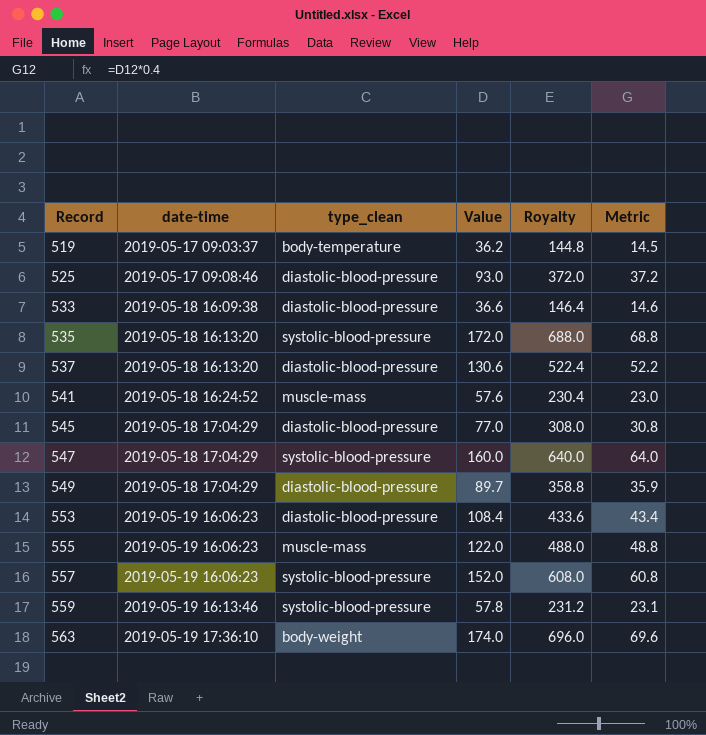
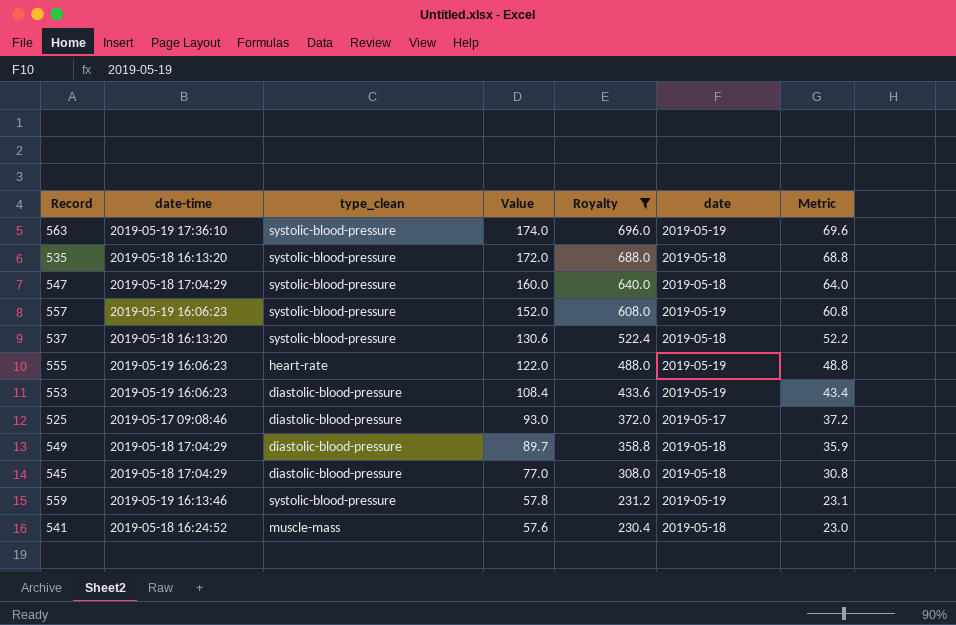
filter: none -> Royalty >= 230.4
row order: Record ascending -> Value descending
column date | position: none -> 6
563 | type_clean: body-weight -> systolic-blood-pressure
537 | type_clean: diastolic-blood-pressure -> systolic-blood-pressure
555 | type_clean: muscle-mass -> heart-rate

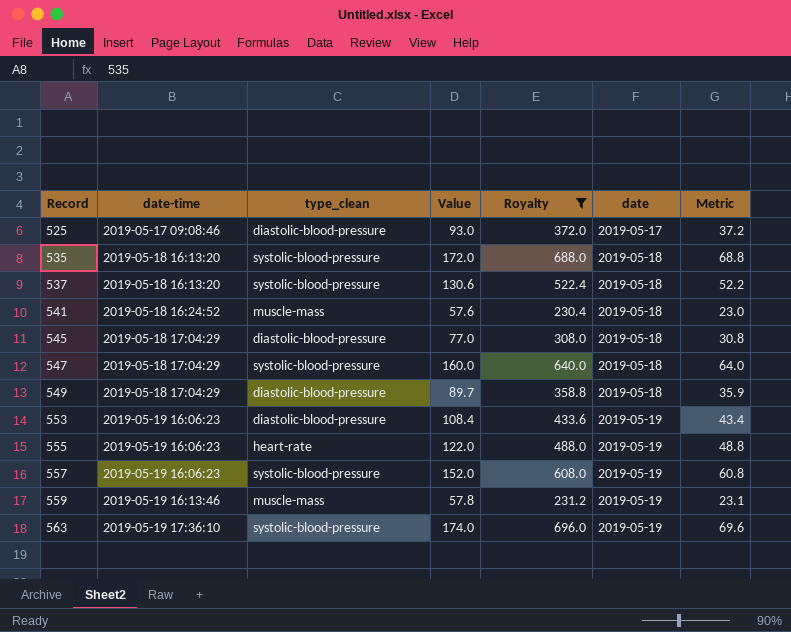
row order: Value descending -> Record ascending
559 | type_clean: systolic-blood-pressure -> muscle-mass

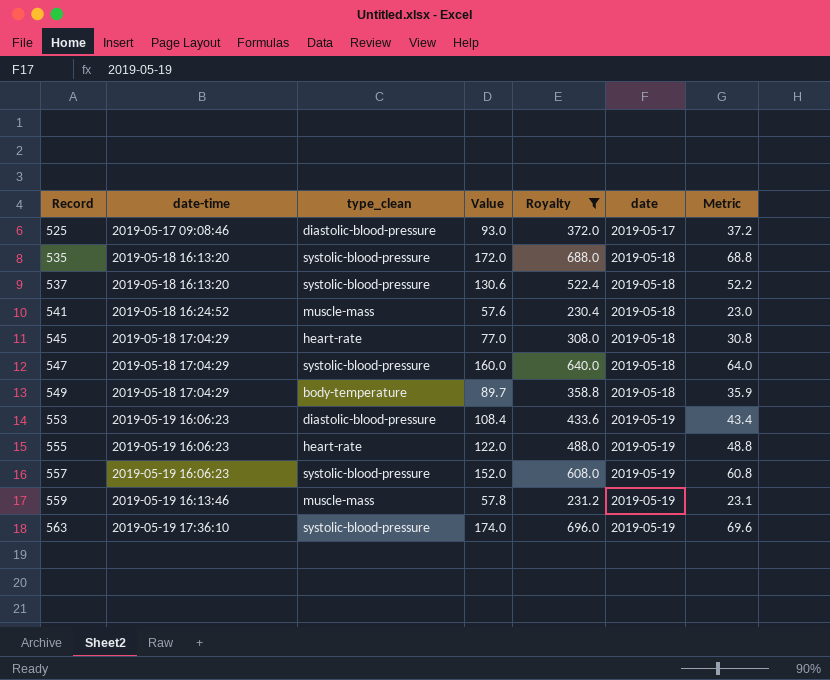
545 | type_clean: diastolic-blood-pressure -> heart-rate
549 | type_clean: diastolic-blood-pressure -> body-temperature

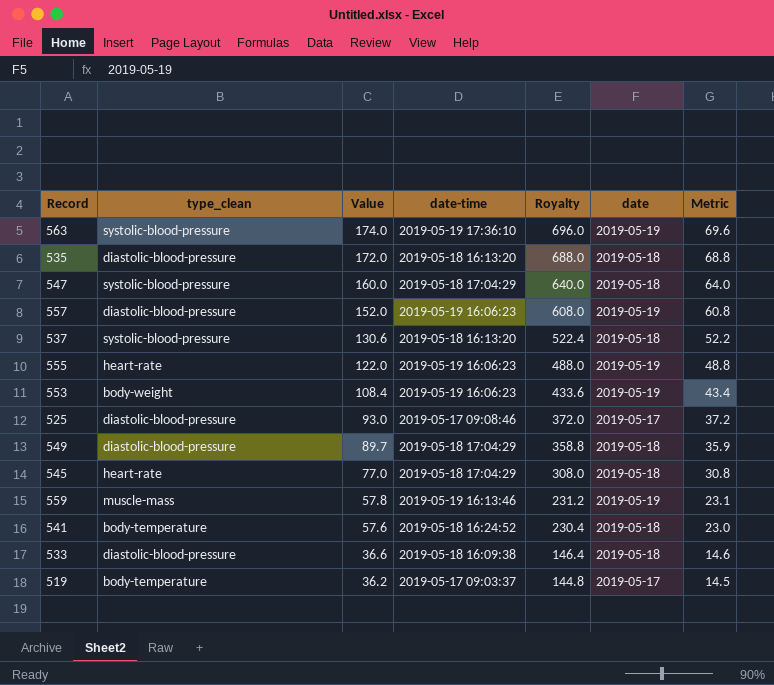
filter: Royalty >= 230.4 -> none
row order: Record ascending -> Value descending
column date-time | position: 2 -> 4
535 | type_clean: systolic-blood-pressure -> diastolic-blood-pressure
557 | type_clean: systolic-blood-pressure -> diastolic-blood-pressure
553 | type_clean: diastolic-blood-pressure -> body-weight
549 | type_clean: body-temperature -> diastolic-blood-pressure
541 | type_clean: muscle-mass -> body-temperature

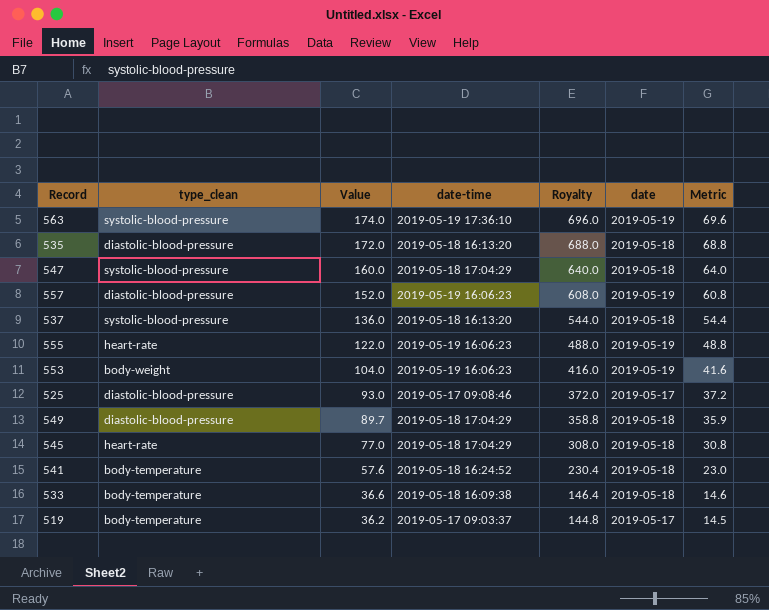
row 559: muscle-mass | 57.8 | 2019-05-19 16:13:46 | 231.2 | 2019-05-19 | 23.1 -> none
537 | Value: 130.6 -> 136.0
537 | Royalty: 522.4 -> 544.0
537 | Metric: 52.2 -> 54.4
553 | Value: 108.4 -> 104.0
553 | Royalty: 433.6 -> 416.0
553 | Metric: 43.4 -> 41.6
533 | type_clean: diastolic-blood-pressure -> body-temperature

